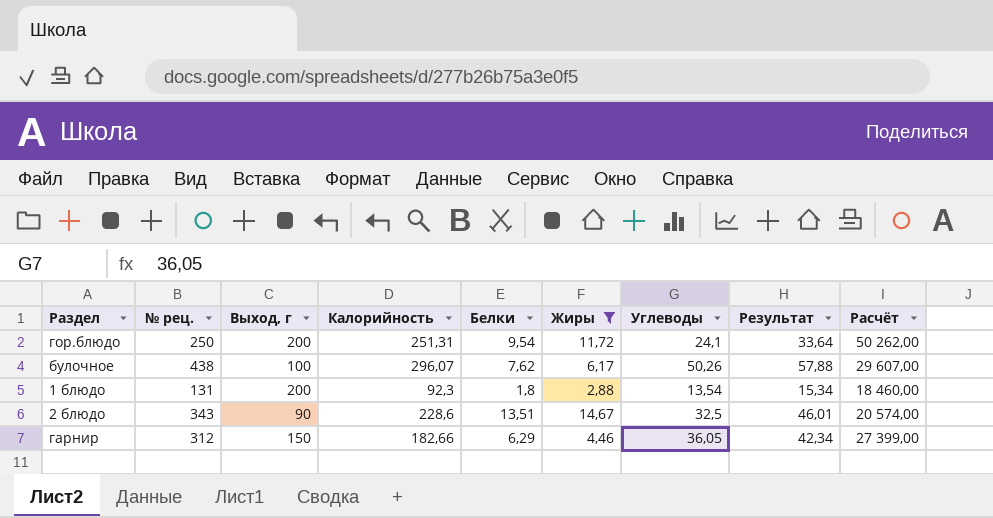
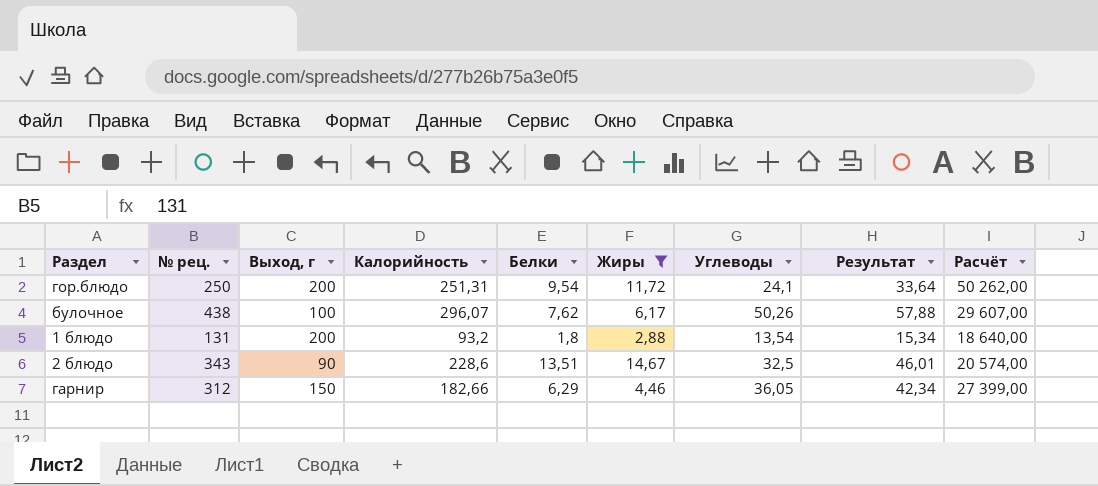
1 блюдо | Калорийность: 92,3 -> 93,2
1 блюдо | Расчёт: 18 460,00 -> 18 640,00

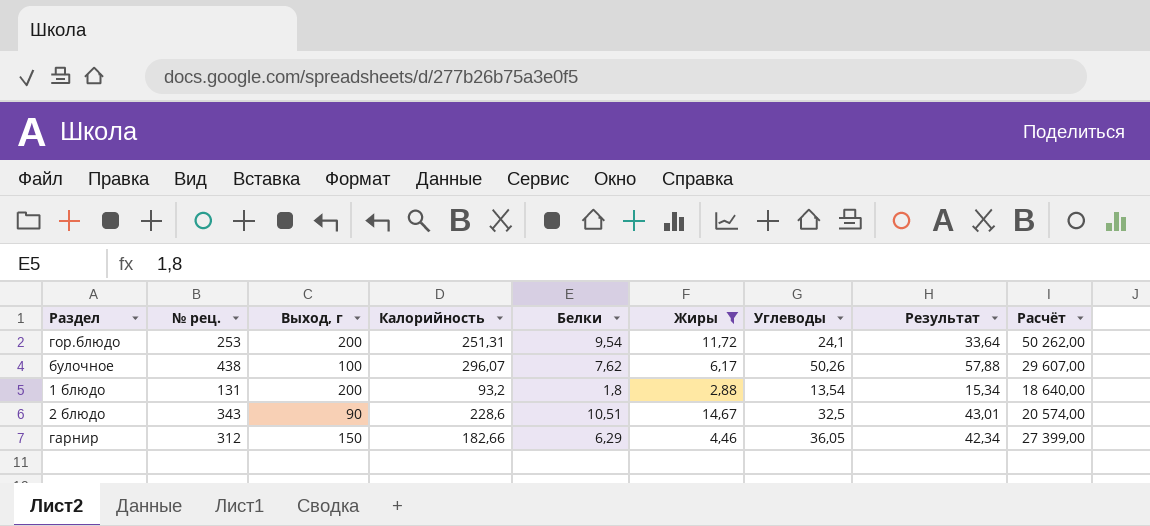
гор.блюдо | № рец.: 250 -> 253
2 блюдо | Белки: 13,51 -> 10,51
2 блюдо | Результат: 46,01 -> 43,01

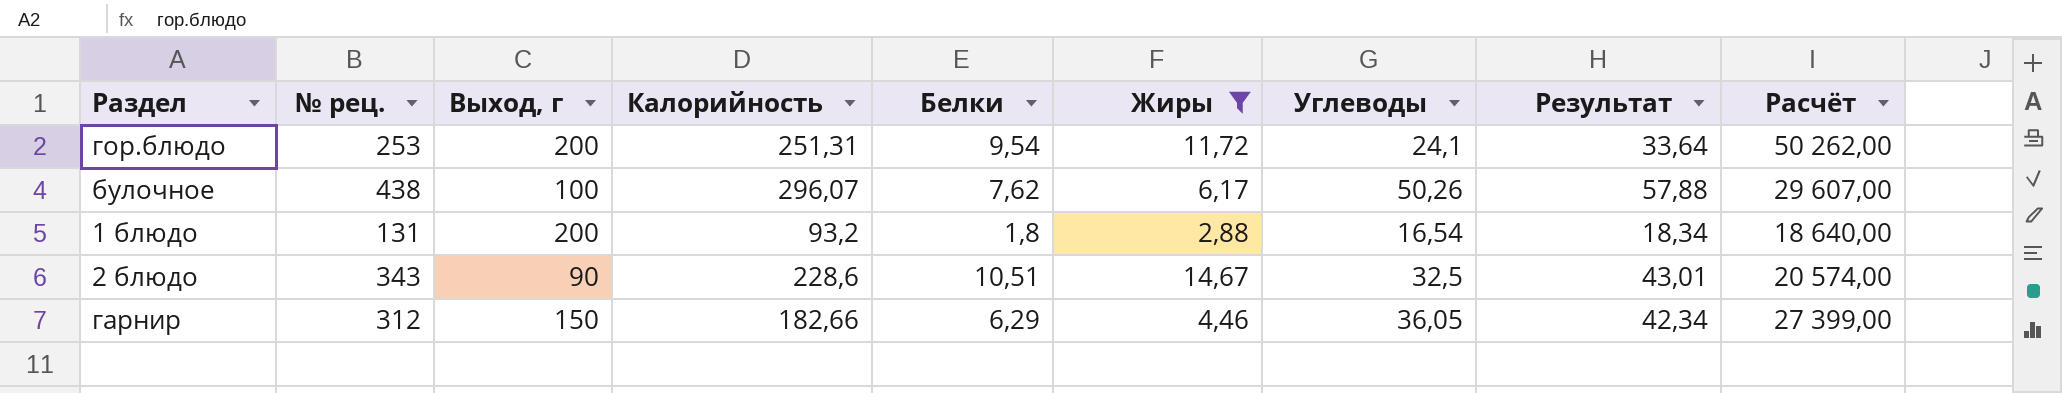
1 блюдо | Углеводы: 13,54 -> 16,54
1 блюдо | Результат: 15,34 -> 18,34

